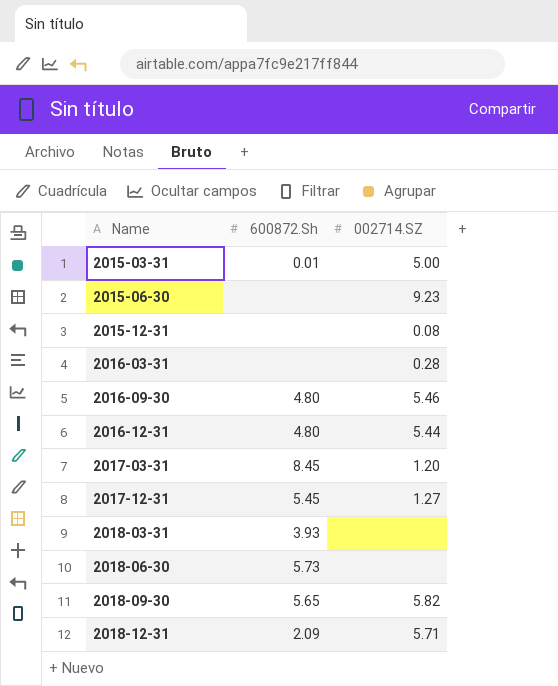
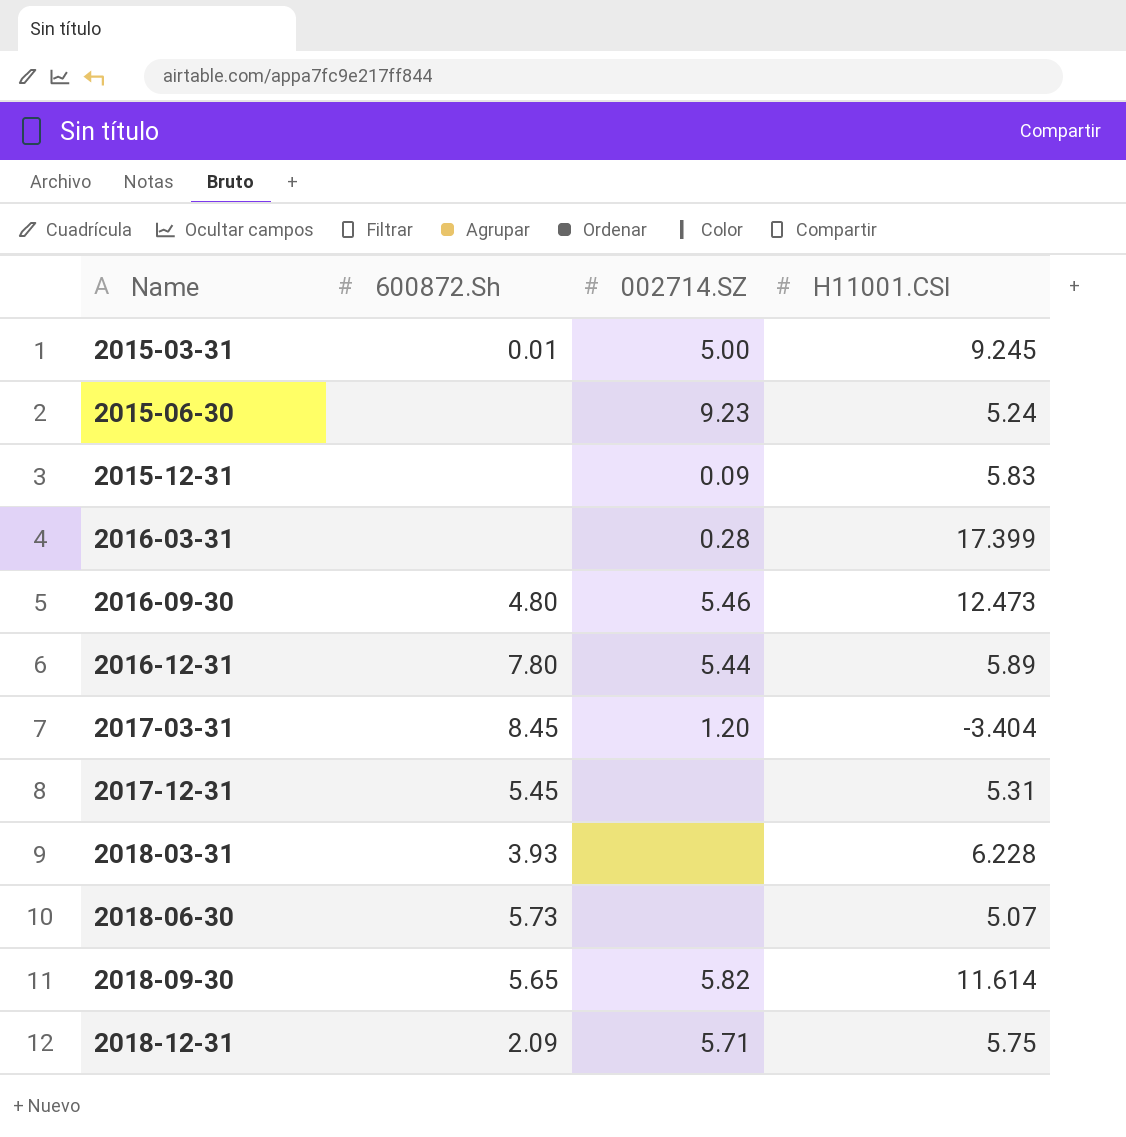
column H11001.CSI | position: none -> 4
2015-12-31 | 002714.SZ: 0.08 -> 0.09
2016-12-31 | 600872.Sh: 4.80 -> 7.80
2017-12-31 | 002714.SZ: 1.27 -> none

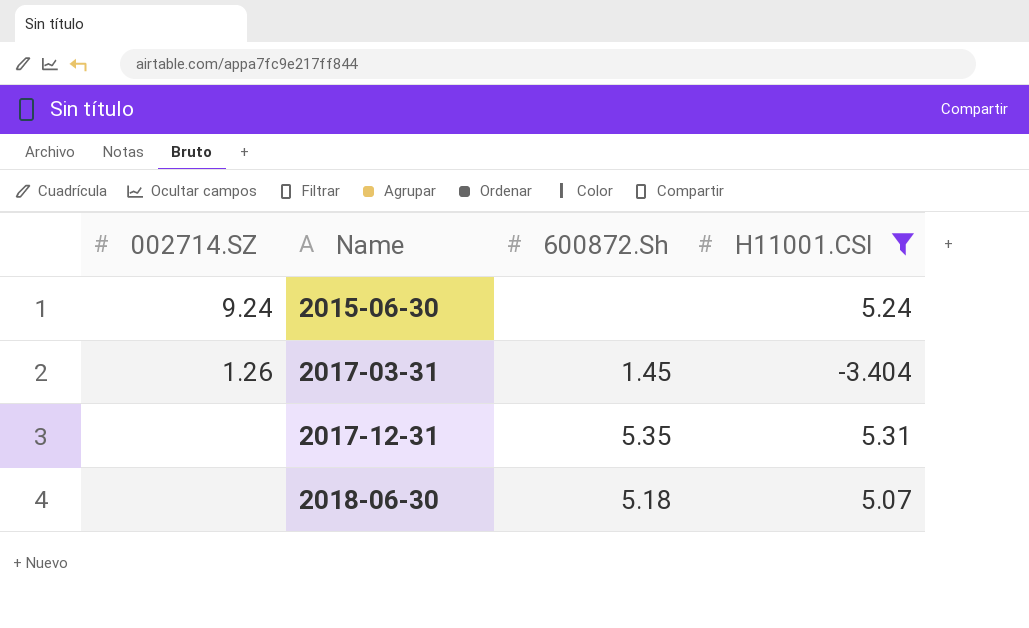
filter: none -> H11001.CSI <= 5.31
column 002714.SZ | position: 3 -> 1
2015-06-30 | 002714.SZ: 9.23 -> 9.24
2017-03-31 | 002714.SZ: 1.20 -> 1.26
2017-03-31 | 600872.Sh: 8.45 -> 1.45
2017-12-31 | 600872.Sh: 5.45 -> 5.35
2018-06-30 | 600872.Sh: 5.73 -> 5.18

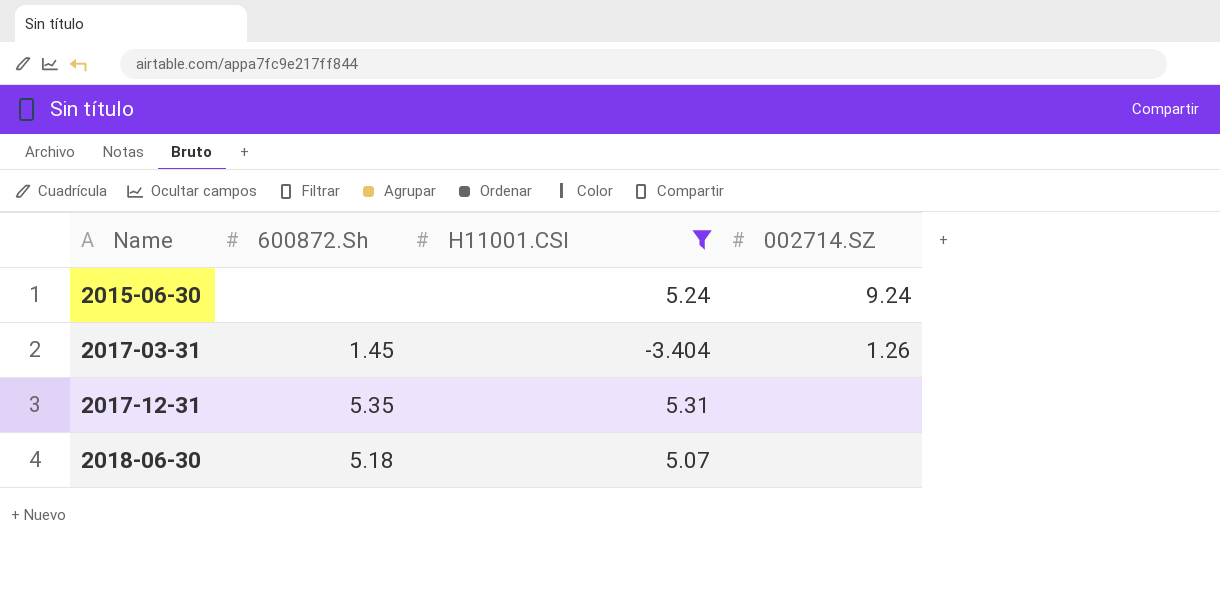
column 002714.SZ | position: 1 -> 4

